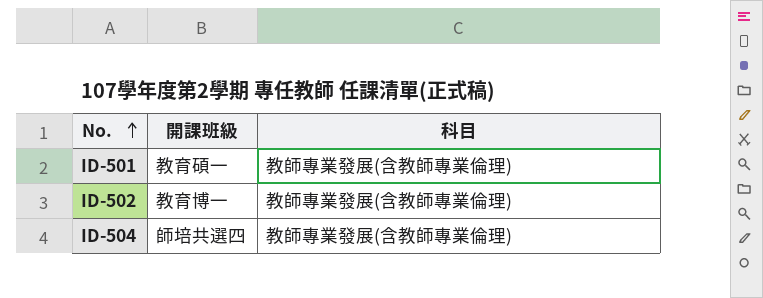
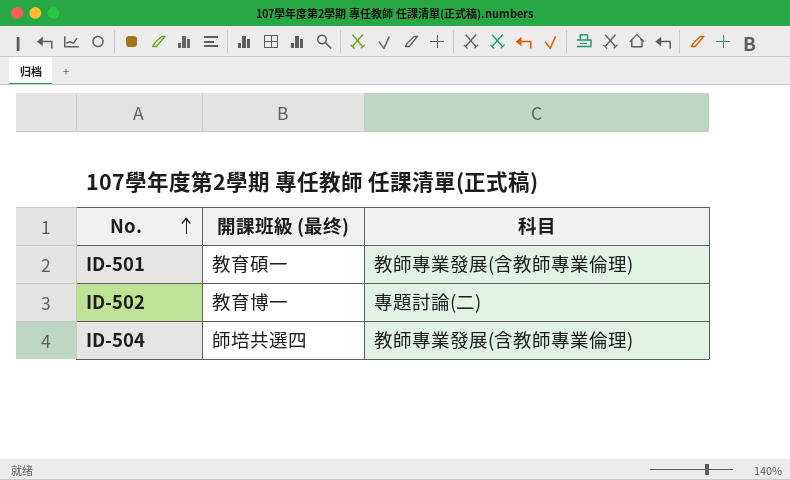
column name: 開課班級 -> 開課班級 (最终)
ID-502 | 科目: 教師專業發展(含教師專業倫理) -> 專題討論(二)

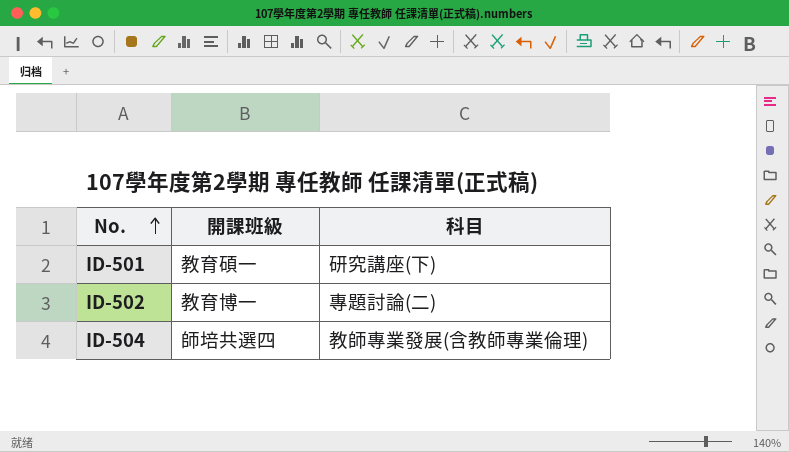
column name: 開課班級 (最终) -> 開課班級
ID-501 | 科目: 教師專業發展(含教師專業倫理) -> 研究講座(下)

